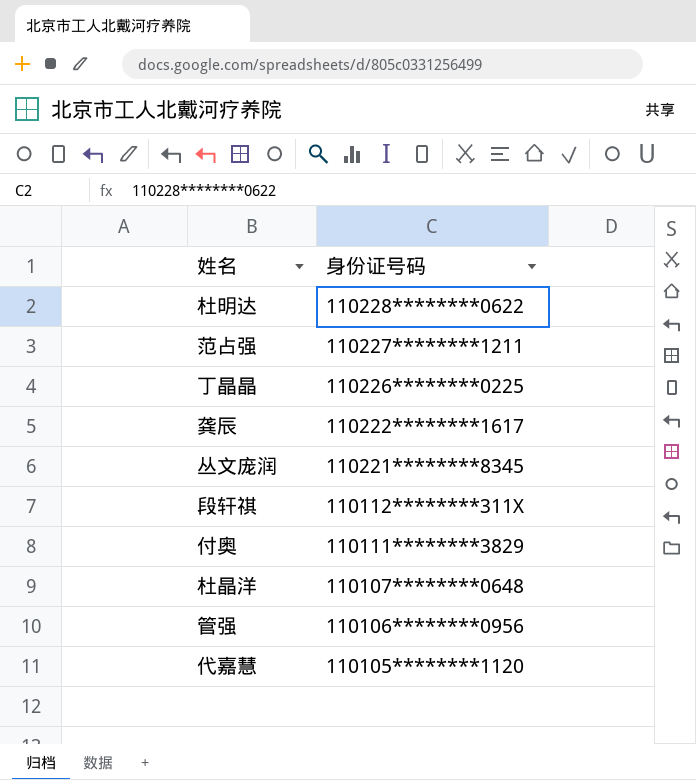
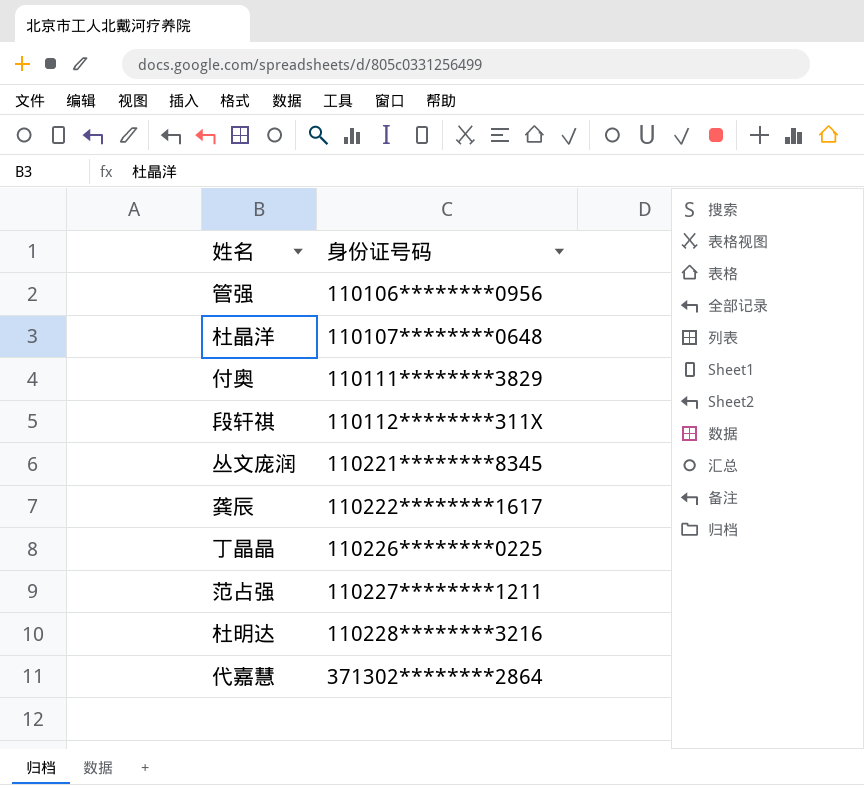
row order: 身份证号码 descending -> 身份证号码 ascending
杜明达 | 身份证号码: 110228********0622 -> 110228********3216
代嘉慧 | 身份证号码: 110105********1120 -> 371302********2864

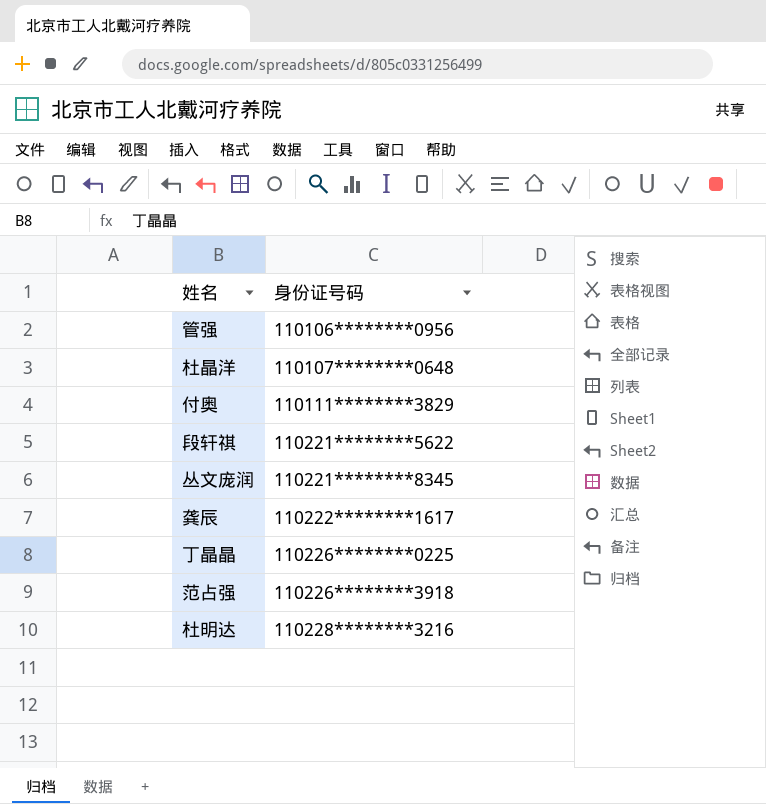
row 代嘉慧: 371302********2864 -> none
段轩祺 | 身份证号码: 110112********311X -> 110221********5622
范占强 | 身份证号码: 110227********1211 -> 110226********3918

